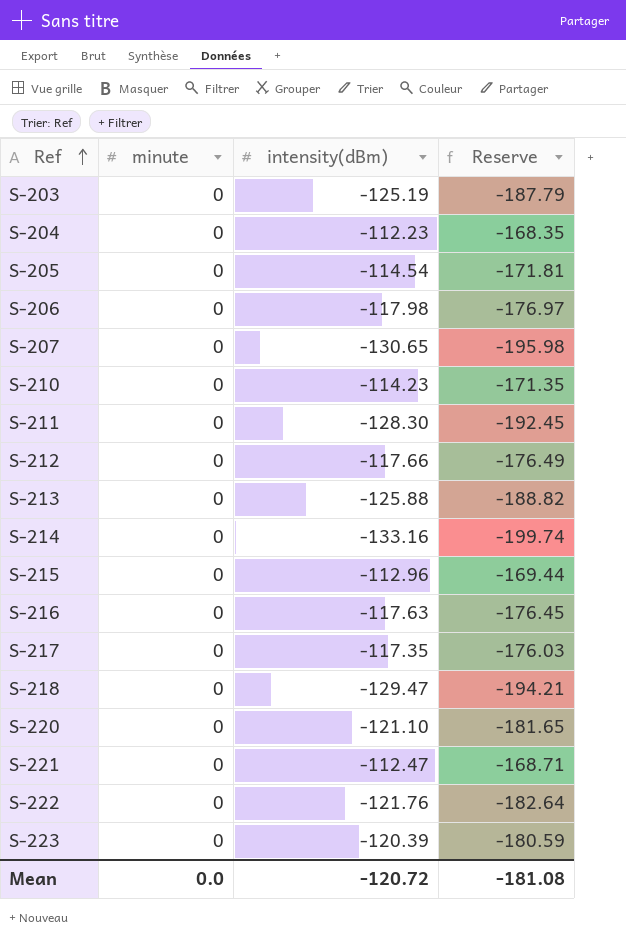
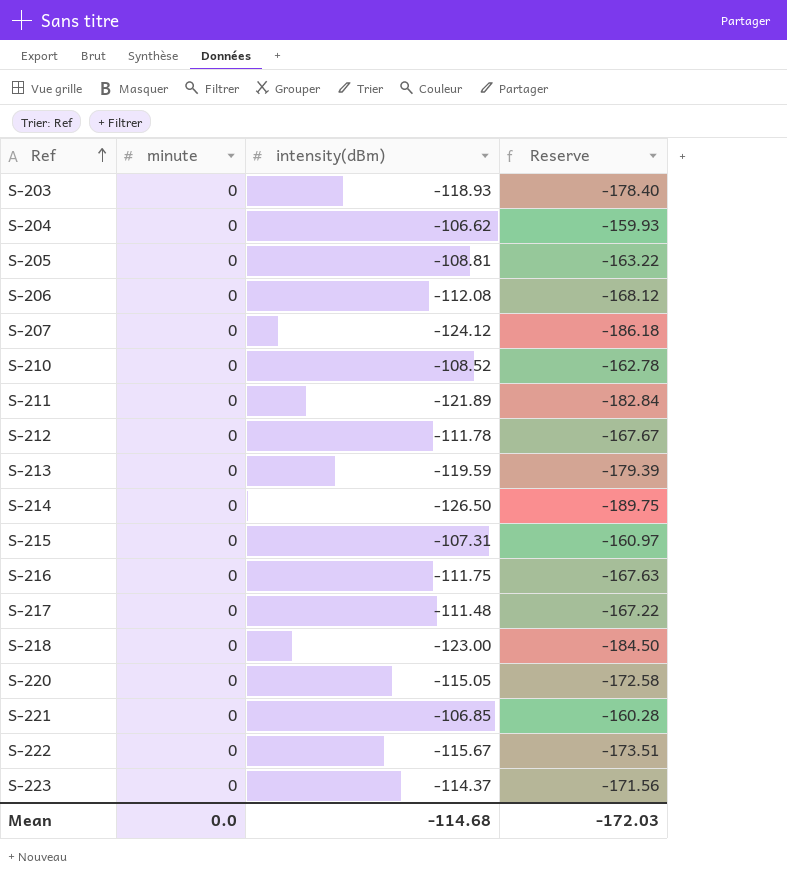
S-203 | intensity(dBm): -125.19 -> -118.93
S-203 | Reserve: -187.79 -> -178.40
S-204 | intensity(dBm): -112.23 -> -106.62
S-204 | Reserve: -168.35 -> -159.93
S-205 | intensity(dBm): -114.54 -> -108.81
S-205 | Reserve: -171.81 -> -163.22
S-206 | intensity(dBm): -117.98 -> -112.08
S-206 | Reserve: -176.97 -> -168.12
S-207 | intensity(dBm): -130.65 -> -124.12
S-207 | Reserve: -195.98 -> -186.18
S-210 | intensity(dBm): -114.23 -> -108.52
S-210 | Reserve: -171.35 -> -162.78
S-211 | intensity(dBm): -128.30 -> -121.89
S-211 | Reserve: -192.45 -> -182.84
S-212 | intensity(dBm): -117.66 -> -111.78
S-212 | Reserve: -176.49 -> -167.67
S-213 | intensity(dBm): -125.88 -> -119.59
S-213 | Reserve: -188.82 -> -179.39
S-214 | intensity(dBm): -133.16 -> -126.50
S-214 | Reserve: -199.74 -> -189.75
S-215 | intensity(dBm): -112.96 -> -107.31
S-215 | Reserve: -169.44 -> -160.97
S-216 | intensity(dBm): -117.63 -> -111.75
S-216 | Reserve: -176.45 -> -167.63
S-217 | intensity(dBm): -117.35 -> -111.48
S-217 | Reserve: -176.03 -> -167.22
S-218 | intensity(dBm): -129.47 -> -123.00
S-218 | Reserve: -194.21 -> -184.50
S-220 | intensity(dBm): -121.10 -> -115.05
S-220 | Reserve: -181.65 -> -172.58
S-221 | intensity(dBm): -112.47 -> -106.85
S-221 | Reserve: -168.71 -> -160.28
S-222 | intensity(dBm): -121.76 -> -115.67
S-222 | Reserve: -182.64 -> -173.51
S-223 | intensity(dBm): -120.39 -> -114.37
S-223 | Reserve: -180.59 -> -171.56
Mean | intensity(dBm): -120.72 -> -114.68
Mean | Reserve: -181.08 -> -172.03

